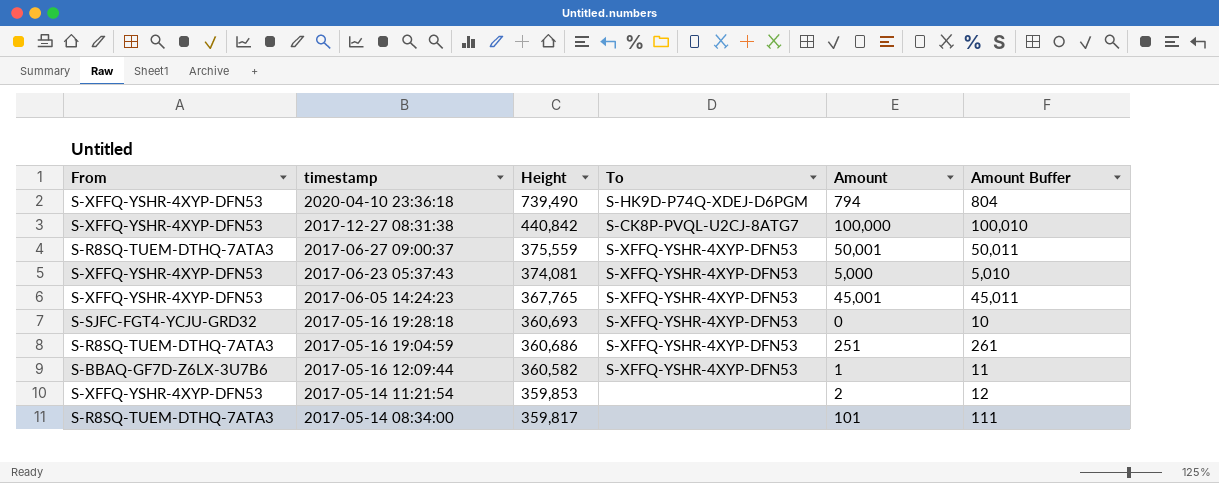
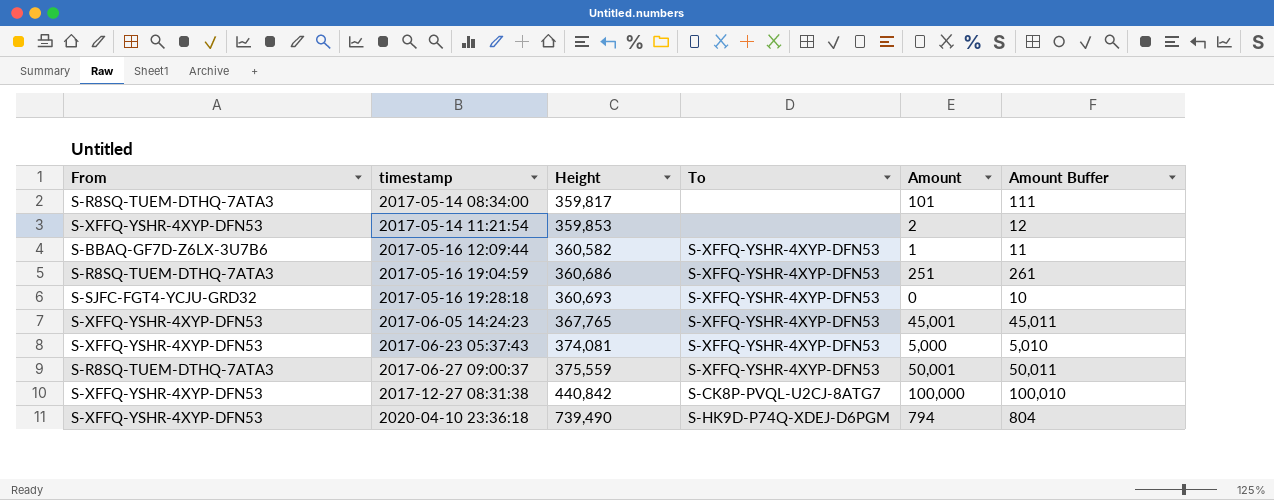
row order: timestamp descending -> timestamp ascending

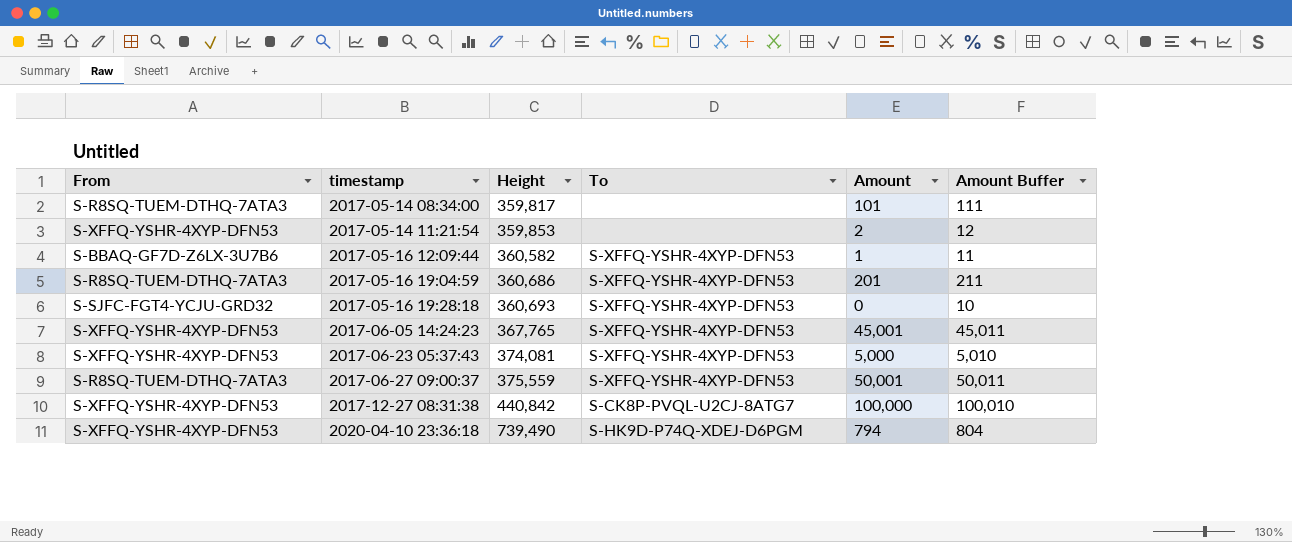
2017-05-16 19:04:59 | Amount: 251 -> 201
2017-05-16 19:04:59 | Amount Buffer: 261 -> 211

